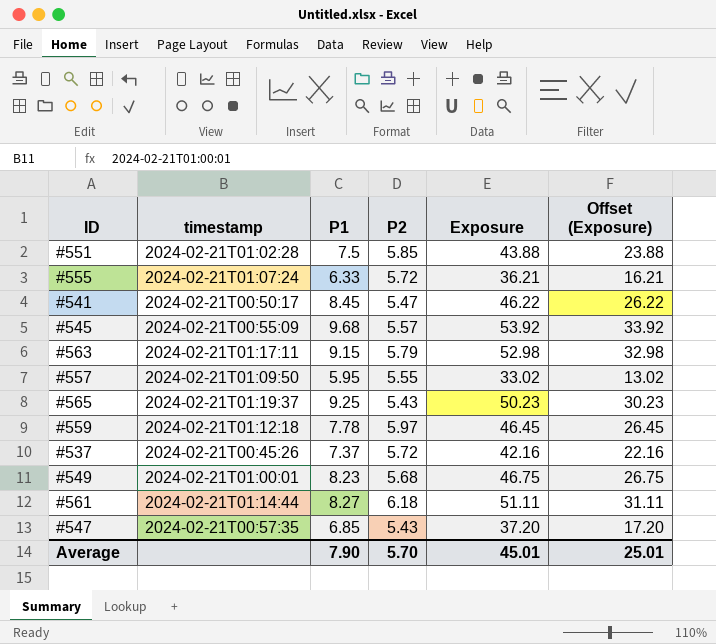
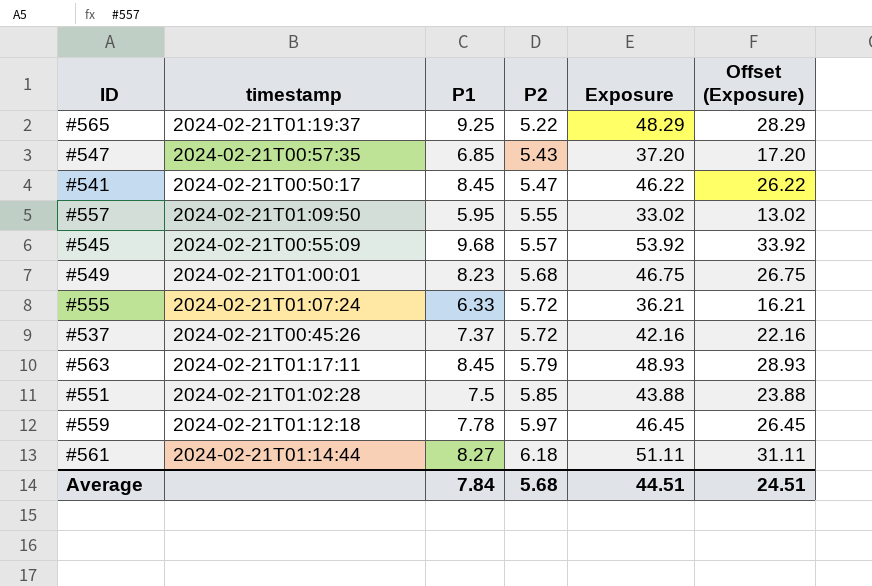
row order: none -> P2 ascending
#565 | P2: 5.43 -> 5.22
#565 | Exposure: 50.23 -> 48.29
#565 | Offset (Exposure): 30.23 -> 28.29
#563 | P1: 9.15 -> 8.45
#563 | Exposure: 52.98 -> 48.93
#563 | Offset (Exposure): 32.98 -> 28.93
Average | P1: 7.90 -> 7.84
Average | P2: 5.70 -> 5.68
Average | Exposure: 45.01 -> 44.51
Average | Offset (Exposure): 25.01 -> 24.51

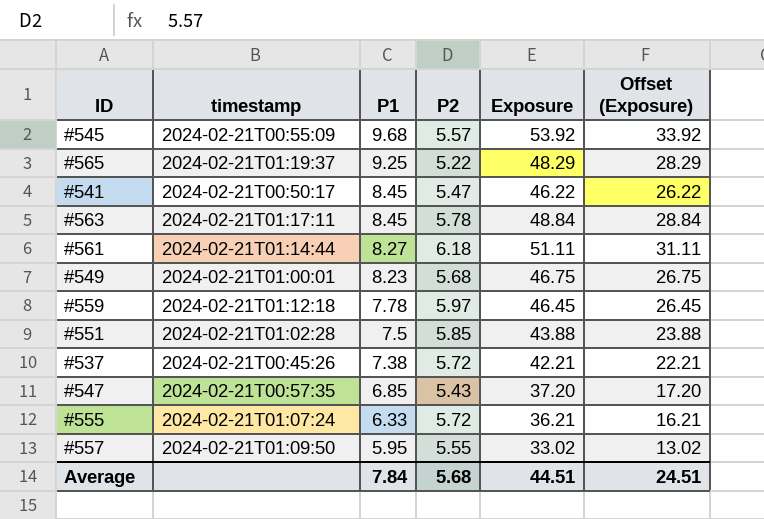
row order: P2 ascending -> P1 descending
#563 | P2: 5.79 -> 5.78
#563 | Exposure: 48.93 -> 48.84
#563 | Offset (Exposure): 28.93 -> 28.84
#537 | P1: 7.37 -> 7.38
#537 | Exposure: 42.16 -> 42.21
#537 | Offset (Exposure): 22.16 -> 22.21

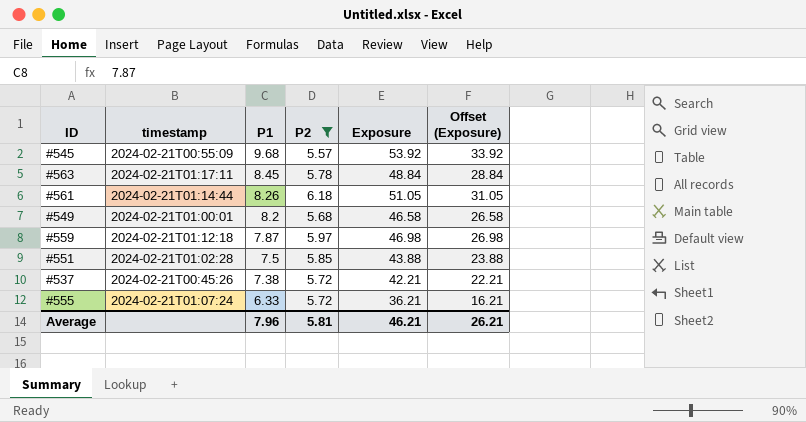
filter: none -> P2 >= 5.57
#561 | P1: 8.27 -> 8.26
#561 | Exposure: 51.11 -> 51.05
#561 | Offset (Exposure): 31.11 -> 31.05
#549 | P1: 8.23 -> 8.2
#549 | Exposure: 46.75 -> 46.58
#549 | Offset (Exposure): 26.75 -> 26.58
#559 | P1: 7.78 -> 7.87
#559 | Exposure: 46.45 -> 46.98
#559 | Offset (Exposure): 26.45 -> 26.98
Average | P1: 7.84 -> 7.96
Average | P2: 5.68 -> 5.81
Average | Exposure: 44.51 -> 46.21
Average | Offset (Exposure): 24.51 -> 26.21

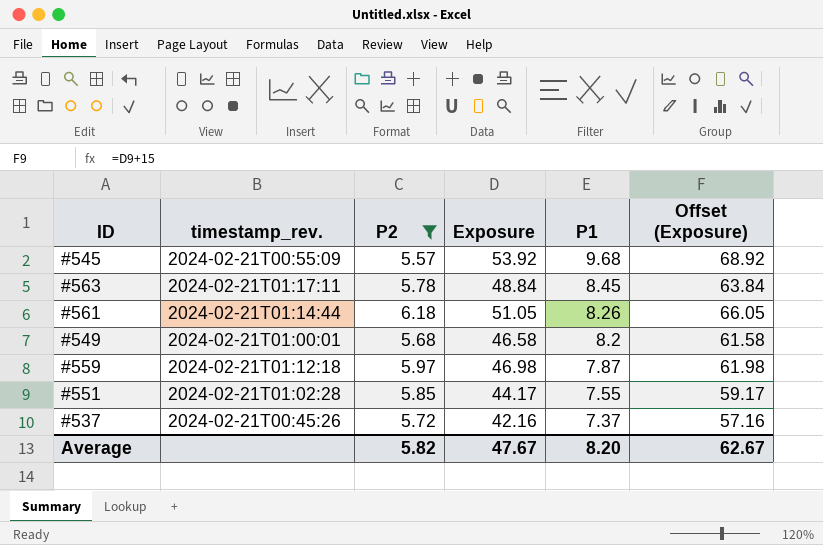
column name: timestamp -> timestamp_rev.
column P1 | position: 3 -> 5
column Offset (Exposure) | formula: [Exposure] - 20 -> [Exposure] + 15
row #555: 2024-02-21T01:07:24 | 6.33 | 5.72 | 36.21 | 16.21 -> none
#551 | Exposure: 43.88 -> 44.17
#551 | P1: 7.5 -> 7.55
#537 | Exposure: 42.21 -> 42.16
#537 | P1: 7.38 -> 7.37
Average | P2: 5.81 -> 5.82
Average | Exposure: 46.21 -> 47.67
Average | P1: 7.96 -> 8.20
Average | Offset (Exposure): 26.21 -> 62.67

